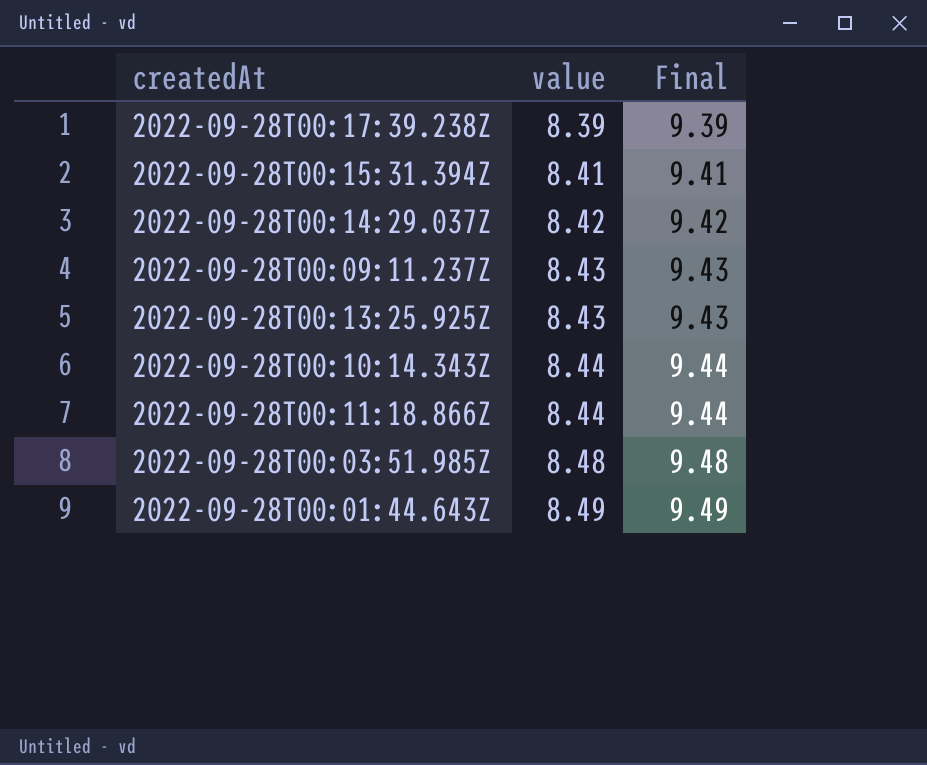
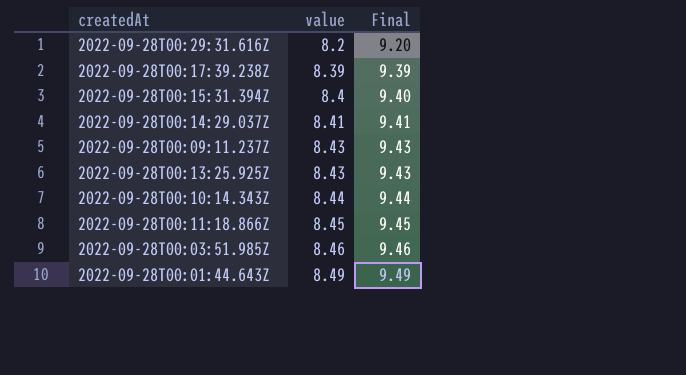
row 2022-09-28T00:29:31.616Z: none -> 8.2 | 9.20
2022-09-28T00:15:31.394Z | value: 8.41 -> 8.4
2022-09-28T00:15:31.394Z | Final: 9.41 -> 9.40
2022-09-28T00:14:29.037Z | value: 8.42 -> 8.41
2022-09-28T00:14:29.037Z | Final: 9.42 -> 9.41
2022-09-28T00:11:18.866Z | value: 8.44 -> 8.45
2022-09-28T00:11:18.866Z | Final: 9.44 -> 9.45
2022-09-28T00:03:51.985Z | value: 8.48 -> 8.46
2022-09-28T00:03:51.985Z | Final: 9.48 -> 9.46

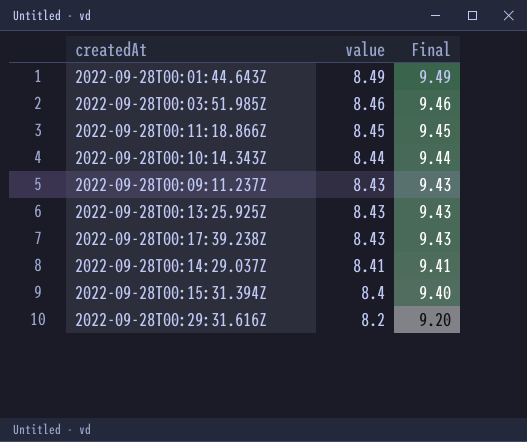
row order: value ascending -> value descending
2022-09-28T00:17:39.238Z | value: 8.39 -> 8.43
2022-09-28T00:17:39.238Z | Final: 9.39 -> 9.43

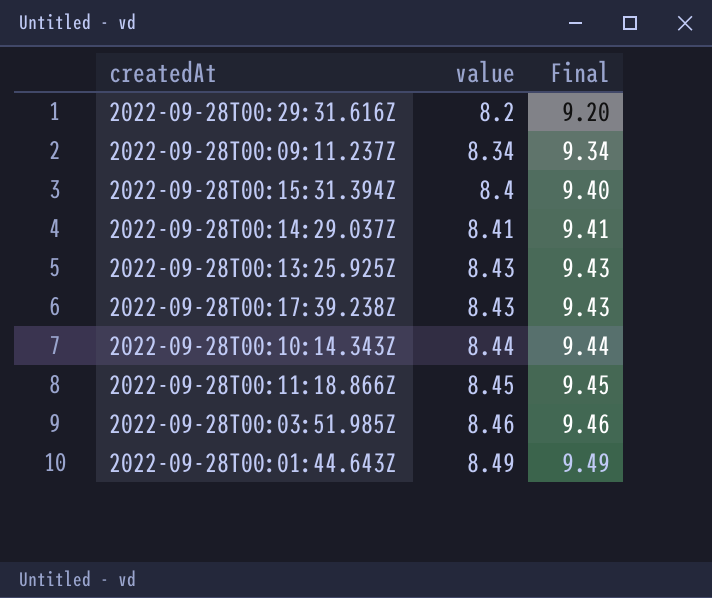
row order: value descending -> value ascending
2022-09-28T00:09:11.237Z | value: 8.43 -> 8.34
2022-09-28T00:09:11.237Z | Final: 9.43 -> 9.34

